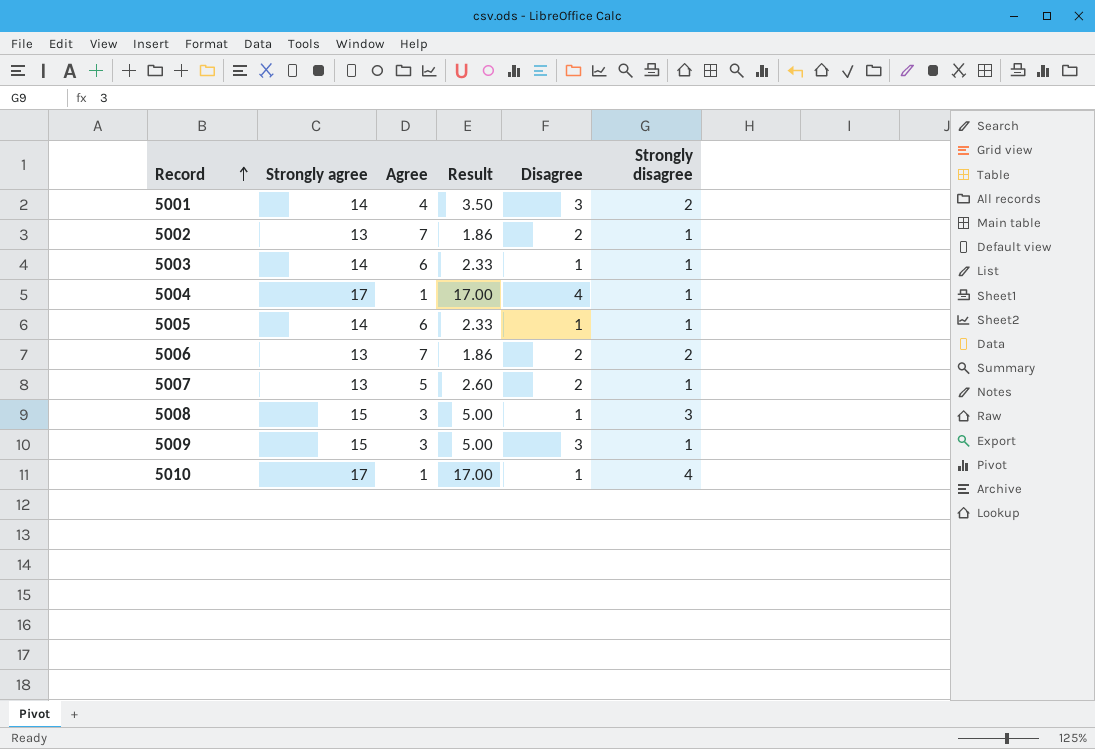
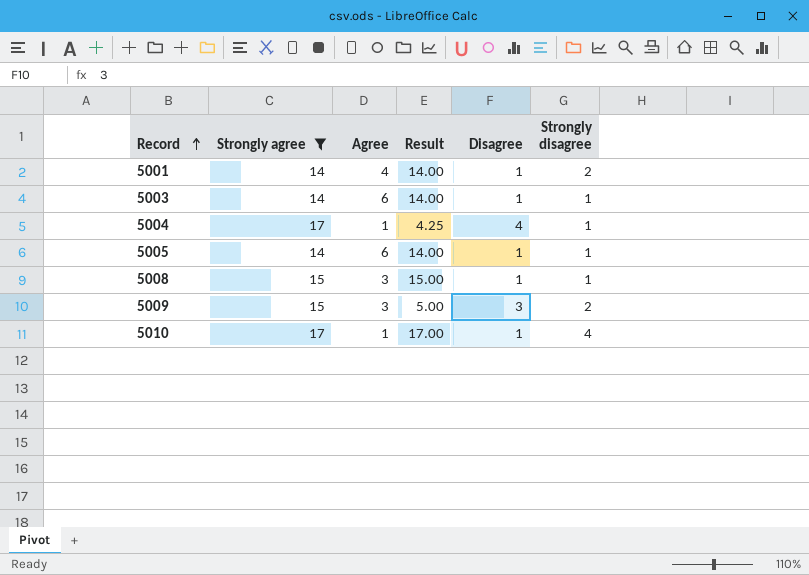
filter: none -> Strongly agree != 13
column Result | formula: [Strongly agree] / [Agree] -> [Strongly agree] / [Disagree]
5001 | Disagree: 3 -> 1
5008 | Strongly disagree: 3 -> 1
5009 | Strongly disagree: 1 -> 2

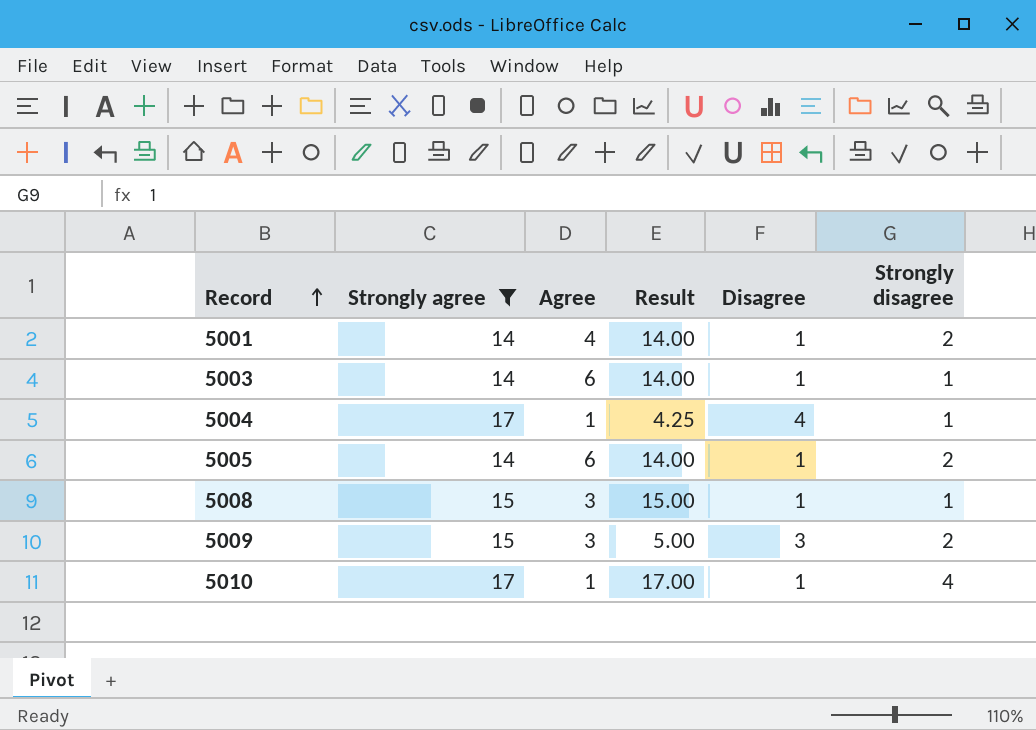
5005 | Strongly disagree: 1 -> 2

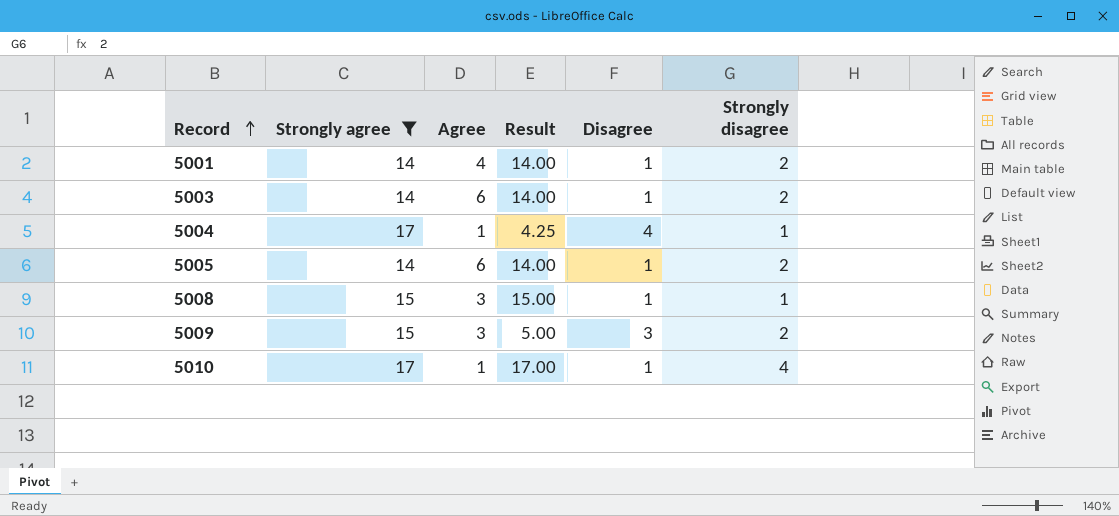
5003 | Strongly disagree: 1 -> 2

